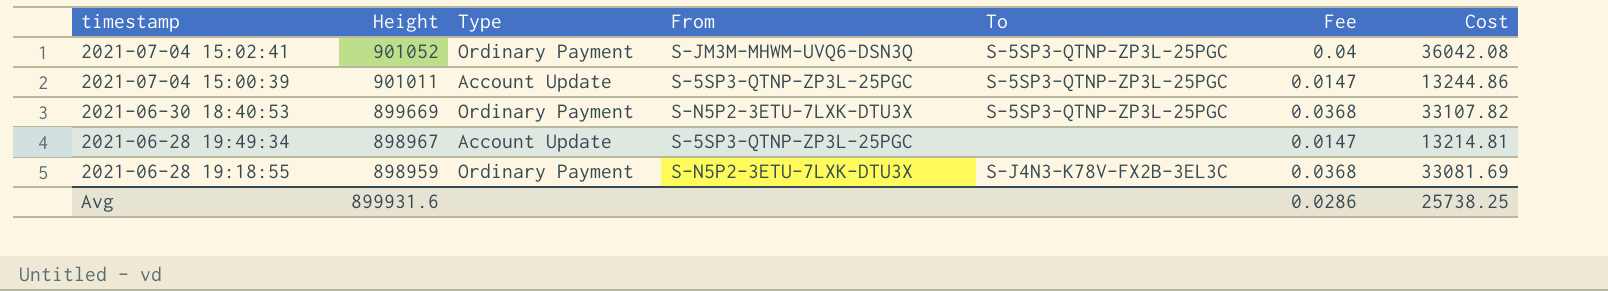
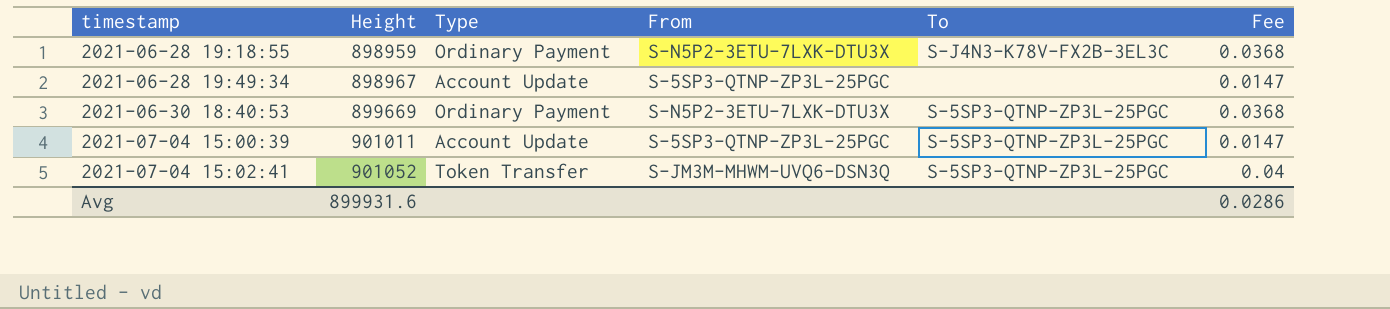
row order: timestamp descending -> timestamp ascending
column Cost | formula: [Height] * [Fee] -> none
2021-07-04 15:02:41 | Type: Ordinary Payment -> Token Transfer

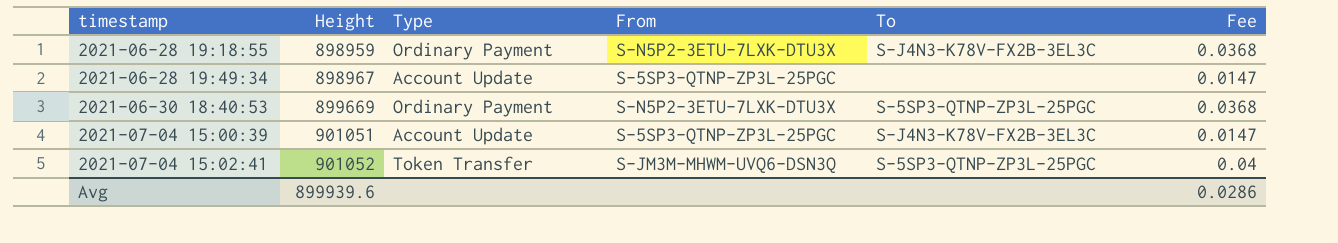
2021-07-04 15:00:39 | Height: 901011 -> 901051
2021-07-04 15:00:39 | To: S-5SP3-QTNP-ZP3L-25PGC -> S-J4N3-K78V-FX2B-3EL3C
Avg | Height: 899931.6 -> 899939.6

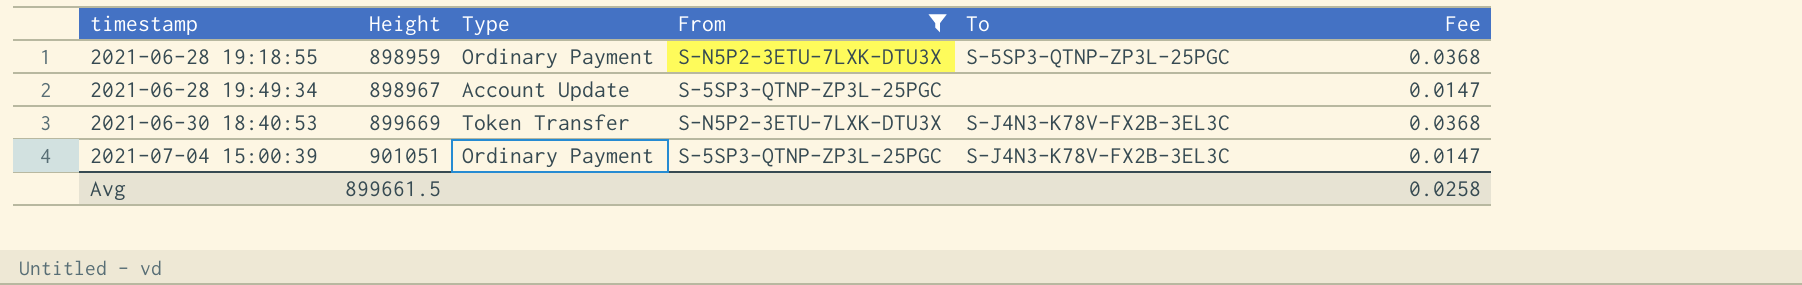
filter: none -> From != S-JM3M-MHWM-UVQ6-DSN3Q
2021-06-28 19:18:55 | To: S-J4N3-K78V-FX2B-3EL3C -> S-5SP3-QTNP-ZP3L-25PGC
2021-06-30 18:40:53 | Type: Ordinary Payment -> Token Transfer
2021-06-30 18:40:53 | To: S-5SP3-QTNP-ZP3L-25PGC -> S-J4N3-K78V-FX2B-3EL3C
2021-07-04 15:00:39 | Type: Account Update -> Ordinary Payment
Avg | Height: 899939.6 -> 899661.5
Avg | Fee: 0.0286 -> 0.0258

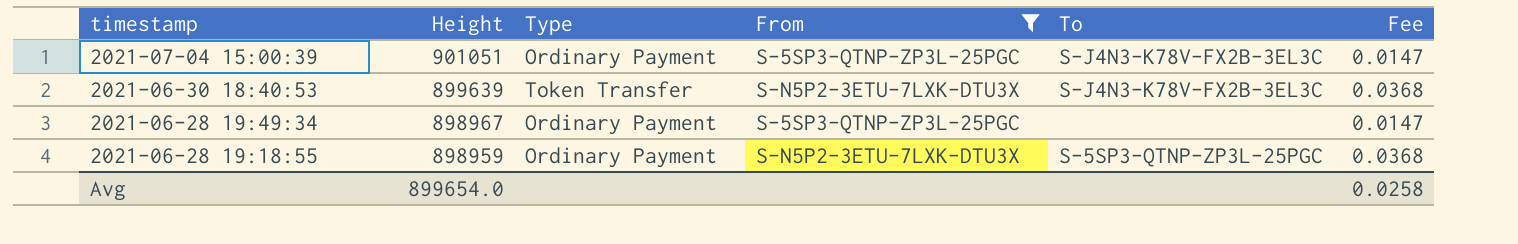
row order: timestamp ascending -> timestamp descending
2021-06-30 18:40:53 | Height: 899669 -> 899639
2021-06-28 19:49:34 | Type: Account Update -> Ordinary Payment
Avg | Height: 899661.5 -> 899654.0

